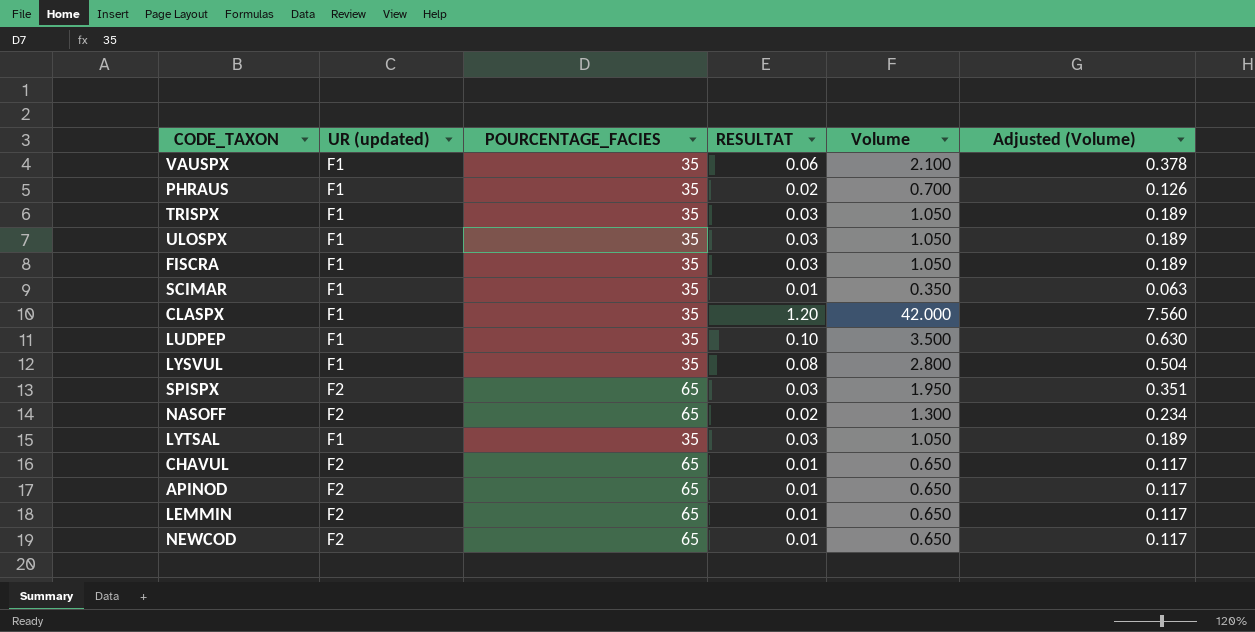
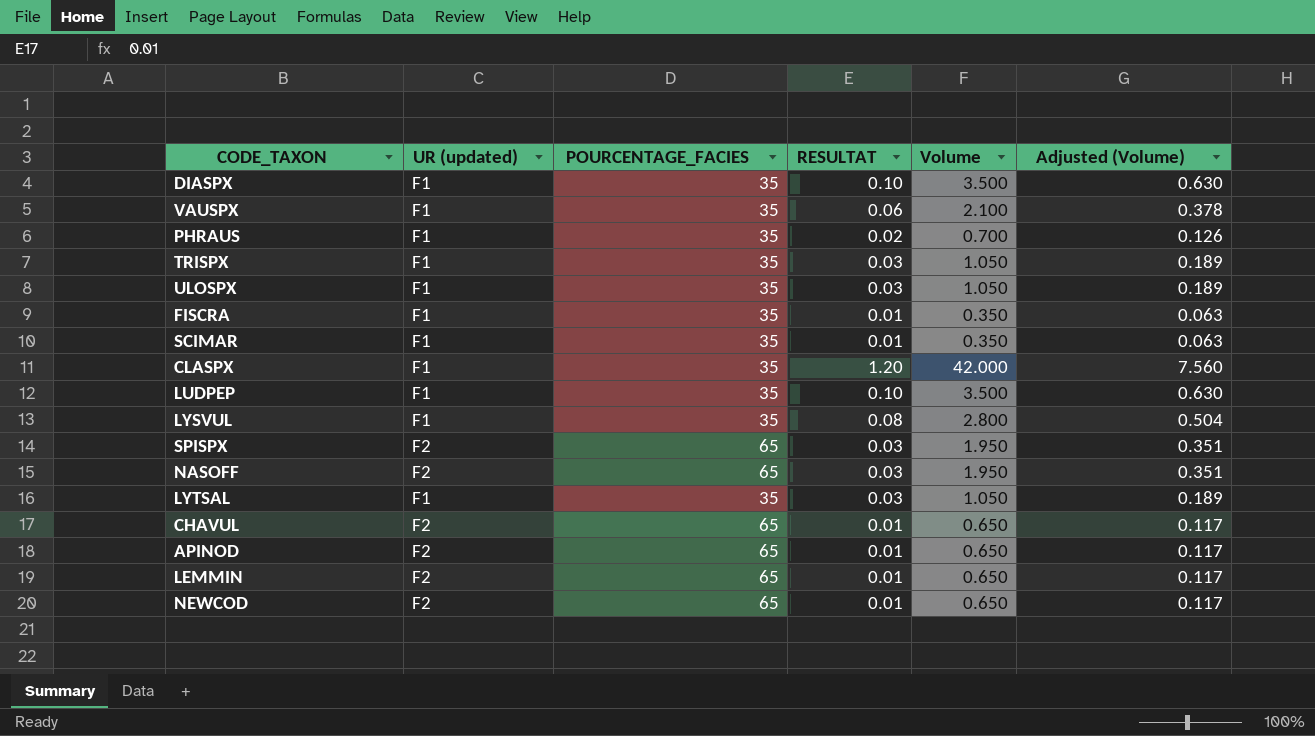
row DIASPX: none -> F1 | 35 | 0.10 | 3.500 | 0.630
FISCRA | RESULTAT: 0.03 -> 0.01
FISCRA | Volume: 1.050 -> 0.350
FISCRA | Adjusted (Volume): 0.189 -> 0.063
NASOFF | RESULTAT: 0.02 -> 0.03
NASOFF | Volume: 1.300 -> 1.950
NASOFF | Adjusted (Volume): 0.234 -> 0.351

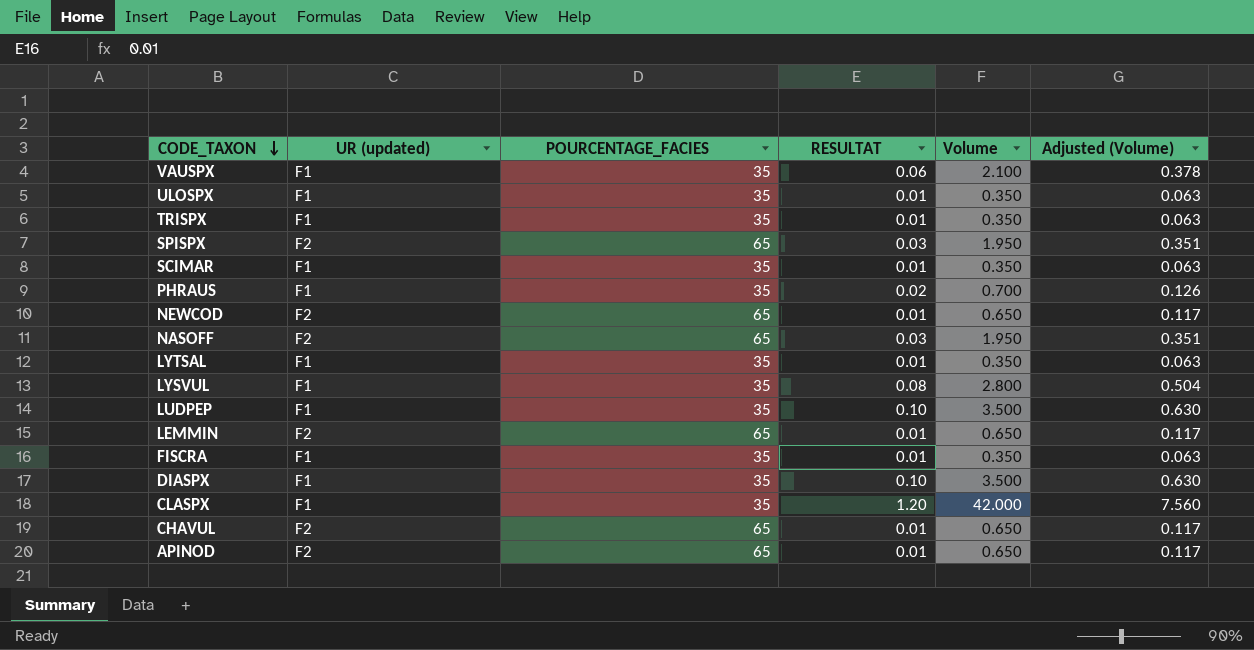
row order: none -> CODE_TAXON descending
ULOSPX | RESULTAT: 0.03 -> 0.01
ULOSPX | Volume: 1.050 -> 0.350
ULOSPX | Adjusted (Volume): 0.189 -> 0.063
TRISPX | RESULTAT: 0.03 -> 0.01
TRISPX | Volume: 1.050 -> 0.350
TRISPX | Adjusted (Volume): 0.189 -> 0.063
LYTSAL | RESULTAT: 0.03 -> 0.01
LYTSAL | Volume: 1.050 -> 0.350
LYTSAL | Adjusted (Volume): 0.189 -> 0.063

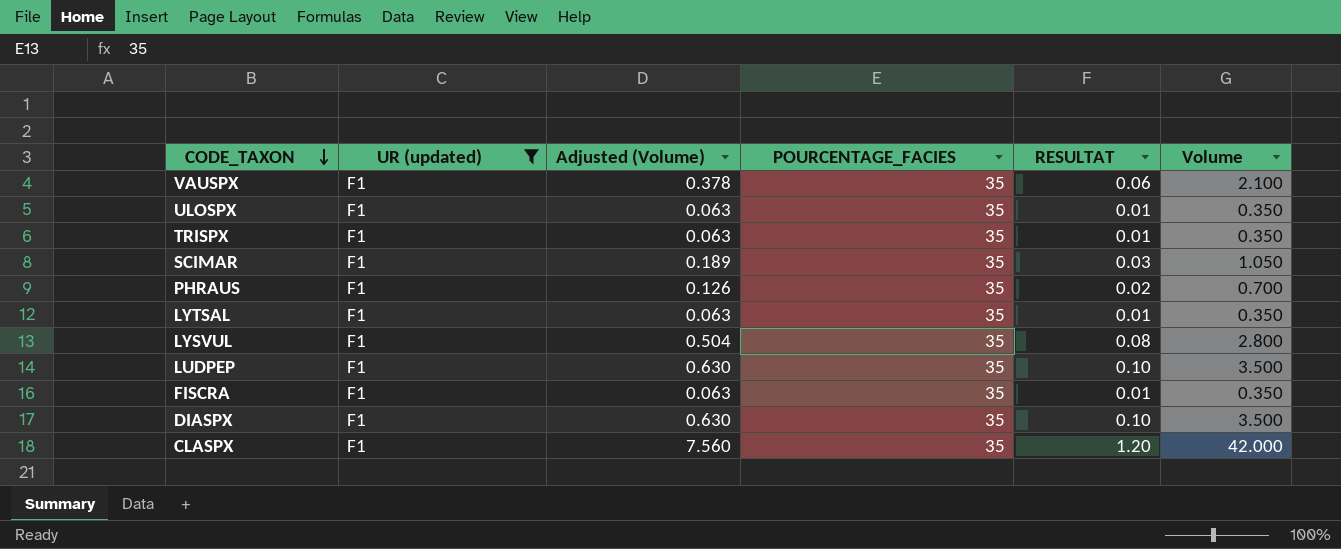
filter: none -> UR (updated) = F1
column Adjusted (Volume) | position: 6 -> 3
SCIMAR | Adjusted (Volume): 0.063 -> 0.189
SCIMAR | RESULTAT: 0.01 -> 0.03
SCIMAR | Volume: 0.350 -> 1.050

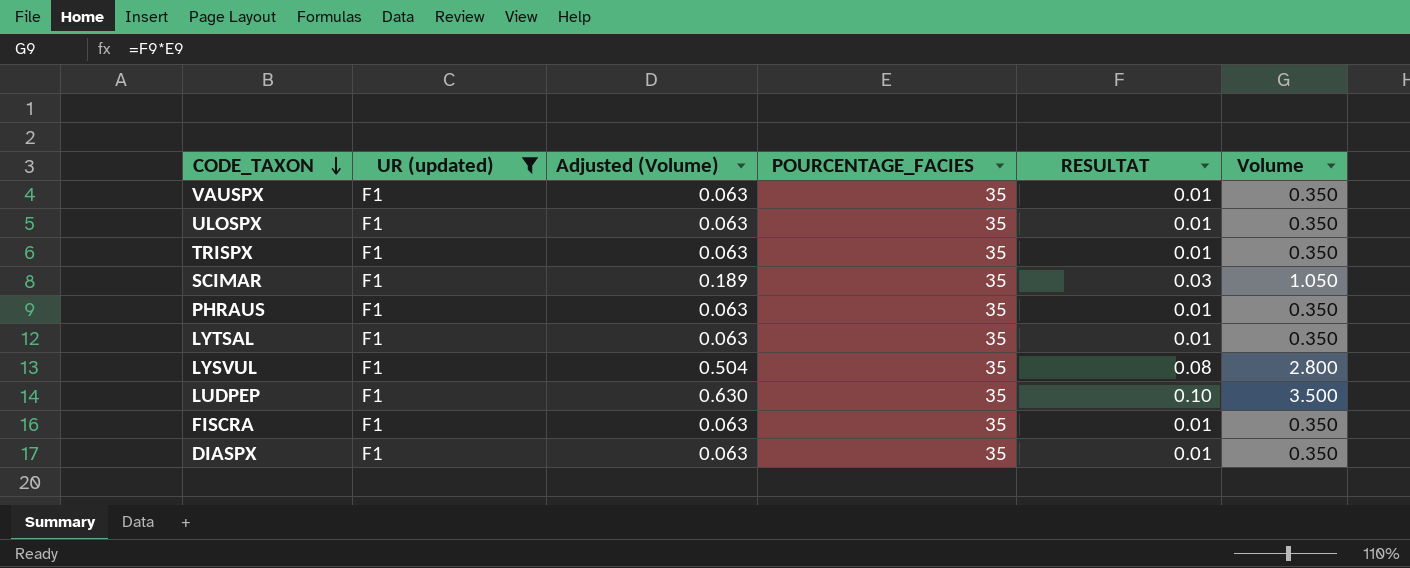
row CLASPX: F1 | 7.560 | 35 | 1.20 | 42.000 -> none
VAUSPX | Adjusted (Volume): 0.378 -> 0.063
VAUSPX | RESULTAT: 0.06 -> 0.01
VAUSPX | Volume: 2.100 -> 0.350
PHRAUS | Adjusted (Volume): 0.126 -> 0.063
PHRAUS | RESULTAT: 0.02 -> 0.01
PHRAUS | Volume: 0.700 -> 0.350
DIASPX | Adjusted (Volume): 0.630 -> 0.063
DIASPX | RESULTAT: 0.10 -> 0.01
DIASPX | Volume: 3.500 -> 0.350

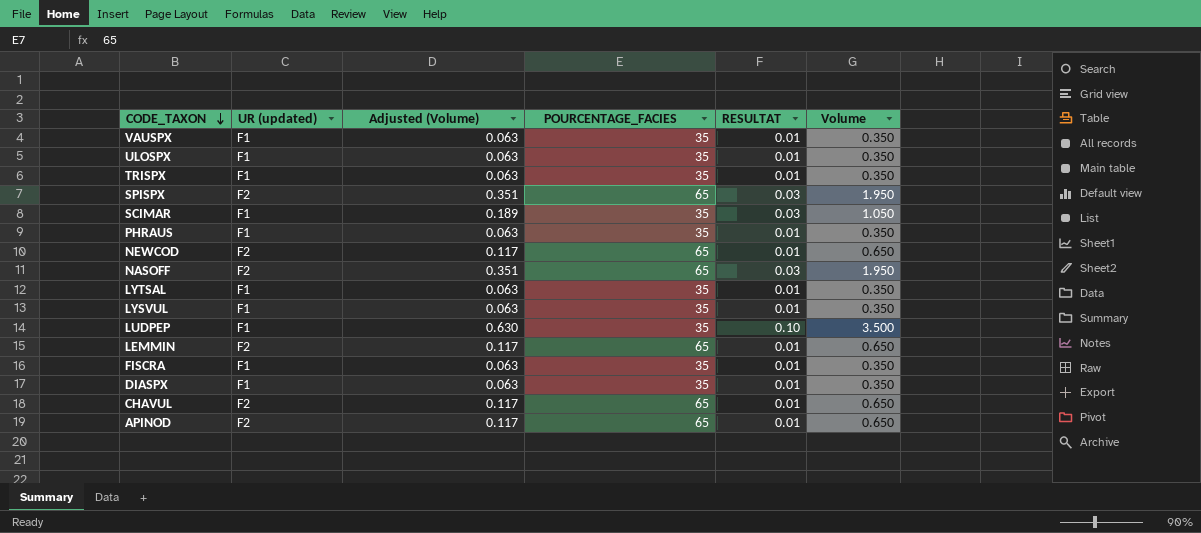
filter: UR (updated) = F1 -> none
LYSVUL | Adjusted (Volume): 0.504 -> 0.063
LYSVUL | RESULTAT: 0.08 -> 0.01
LYSVUL | Volume: 2.800 -> 0.350

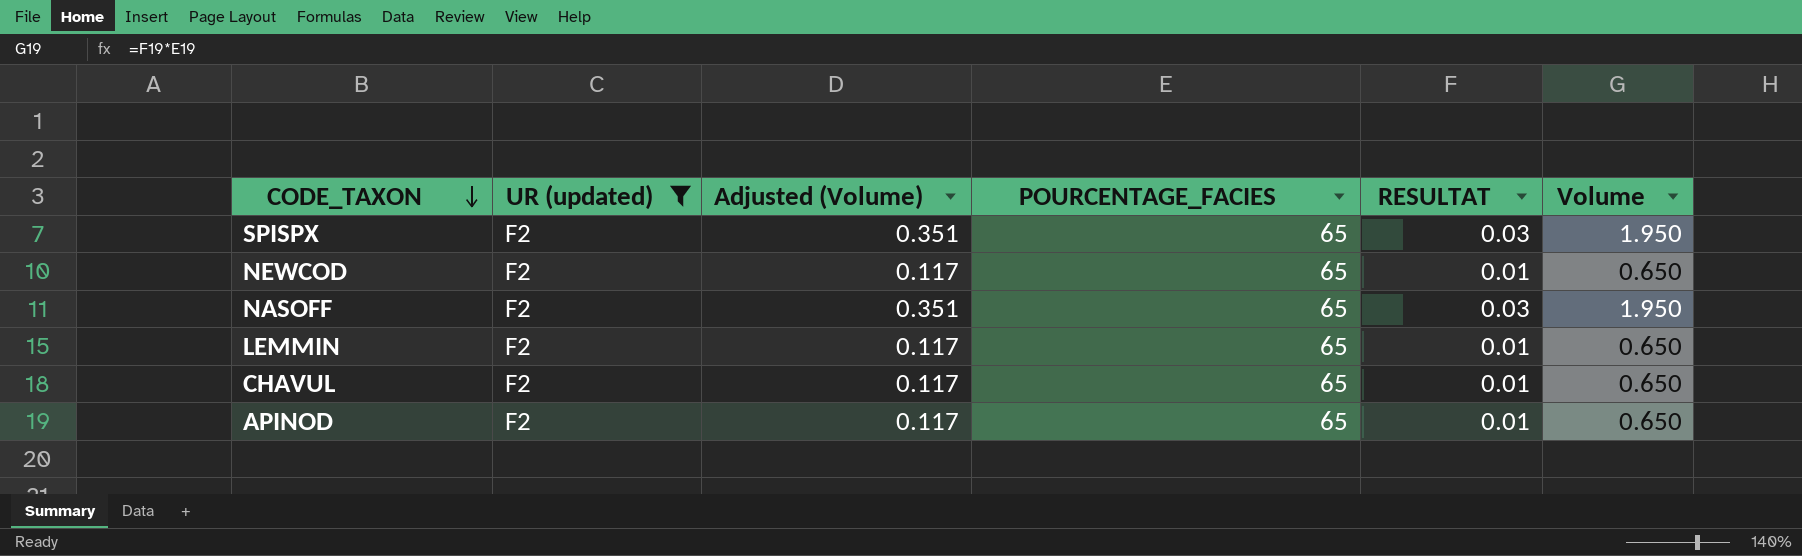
filter: none -> UR (updated) = F2

